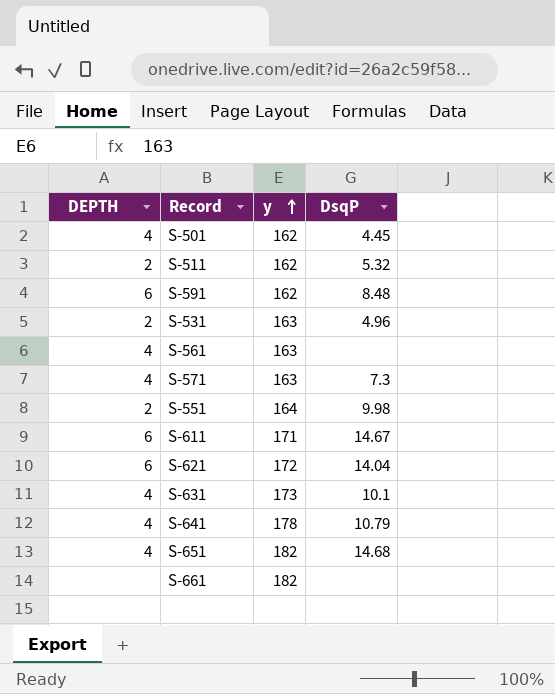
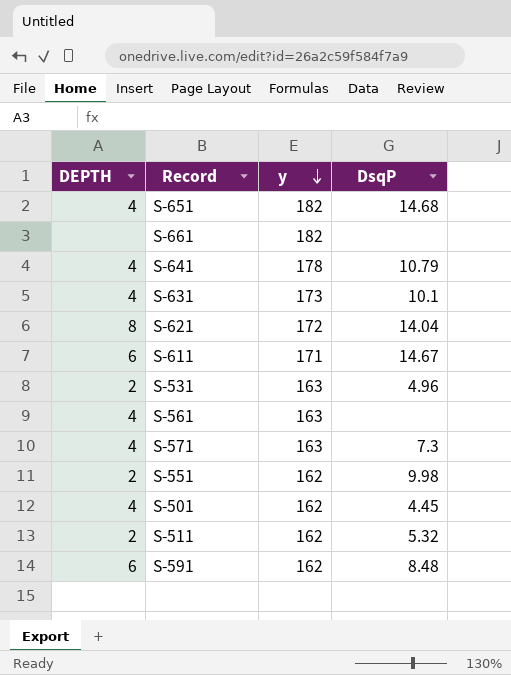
row order: y ascending -> y descending
S-621 | DEPTH: 6 -> 8
S-551 | y: 164 -> 162

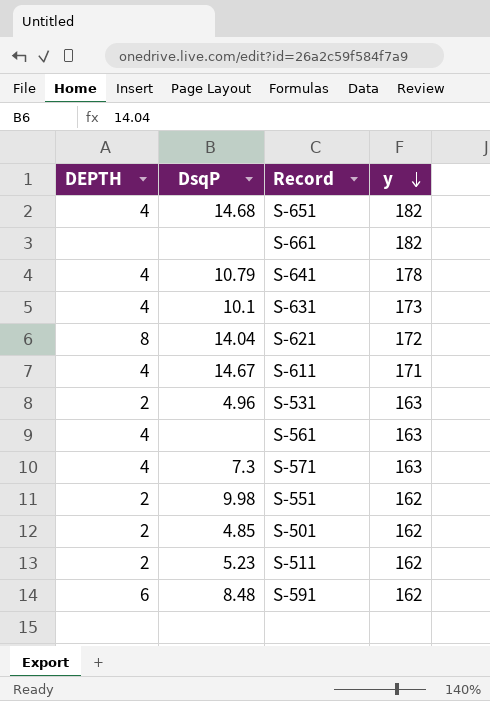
column DsqP | position: 4 -> 2
S-611 | DEPTH: 6 -> 4
S-501 | DEPTH: 4 -> 2
S-501 | DsqP: 4.45 -> 4.85
S-511 | DsqP: 5.32 -> 5.23

